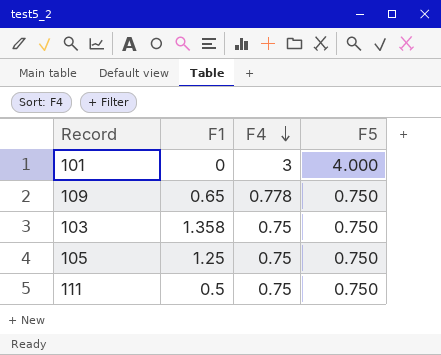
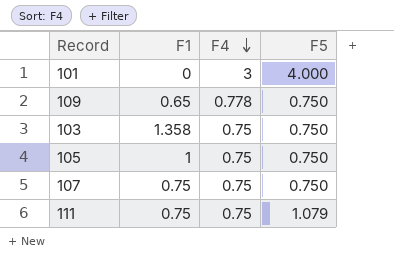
105 | F1: 1.25 -> 1
row 107: none -> 0.75 | 0.75 | 0.750
111 | F1: 0.5 -> 0.75
111 | F5: 0.750 -> 1.079

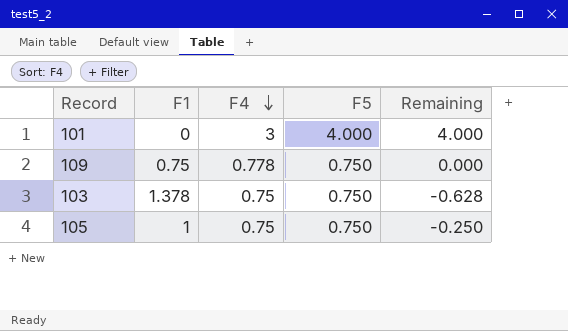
column Remaining | formula: none -> [F5] - [F1]
row 107: 0.75 | 0.75 | 0.750 -> none
row 111: 0.75 | 0.75 | 1.079 -> none
109 | F1: 0.65 -> 0.75
103 | F1: 1.358 -> 1.378

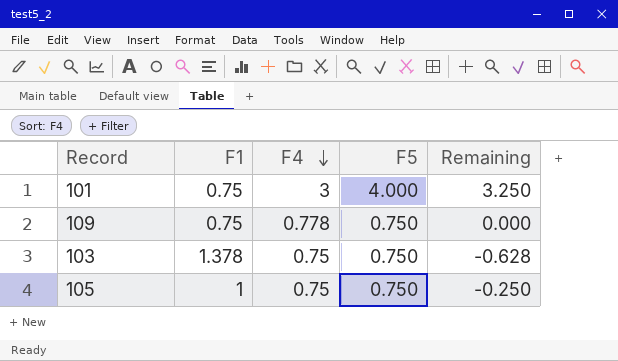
101 | F1: 0 -> 0.75
101 | Remaining: 4.000 -> 3.250

